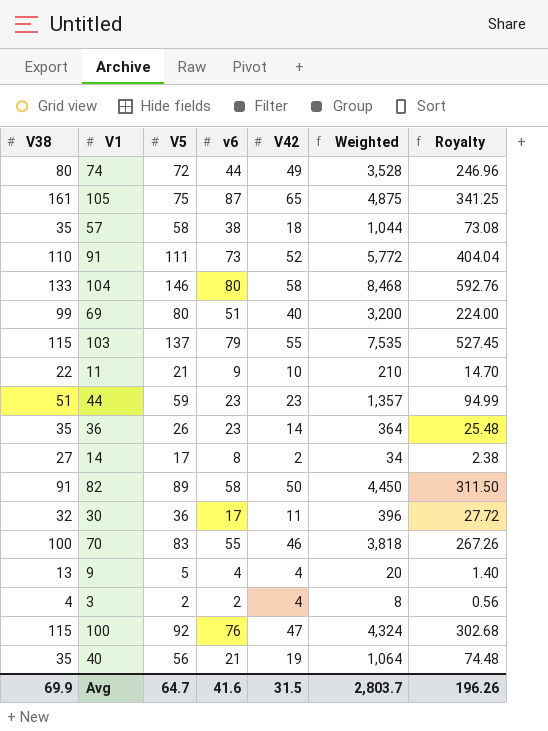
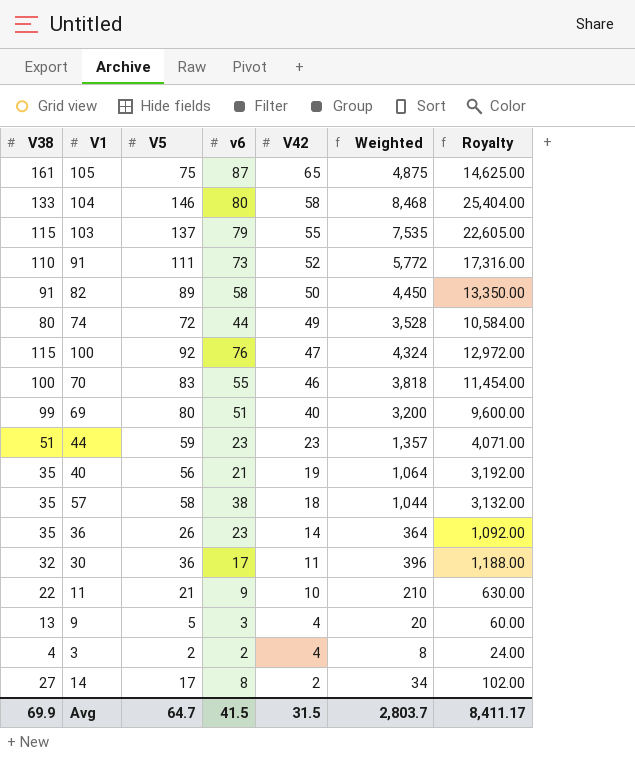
row order: none -> V42 descending
column Royalty | formula: [Weighted] * 0.07 -> [Weighted] * 3
9 | v6: 4 -> 3
Avg | v6: 41.6 -> 41.5
Avg | Royalty: 196.26 -> 8,411.17

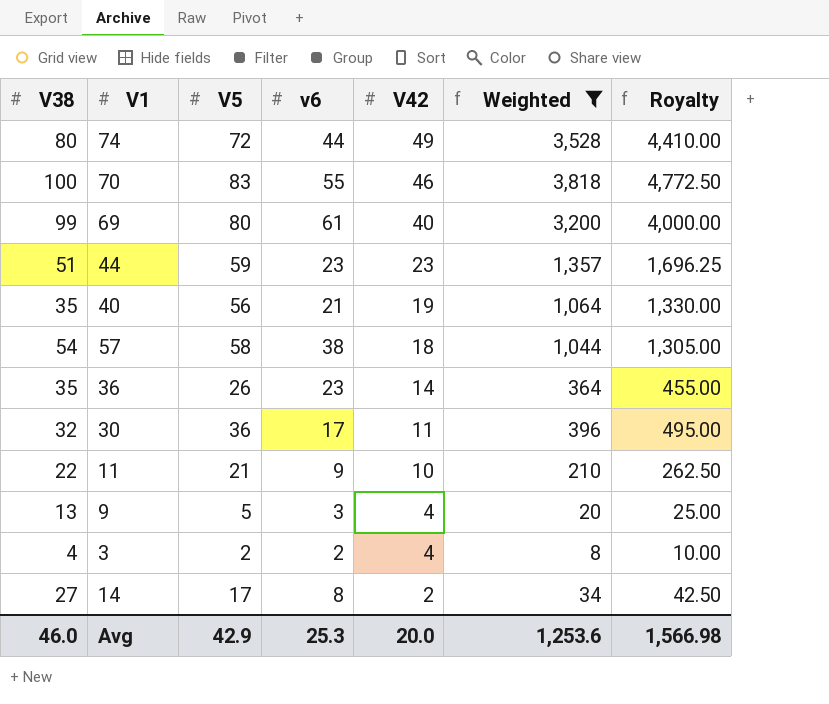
filter: none -> Weighted <= 3,818
column Royalty | formula: [Weighted] * 3 -> [Weighted] * 1.25
69 | v6: 51 -> 61
57 | V38: 35 -> 54
Avg | V38: 69.9 -> 46.0
Avg | V5: 64.7 -> 42.9
Avg | v6: 41.5 -> 25.3
Avg | V42: 31.5 -> 20.0
Avg | Weighted: 2,803.7 -> 1,253.6
Avg | Royalty: 8,411.17 -> 1,566.98

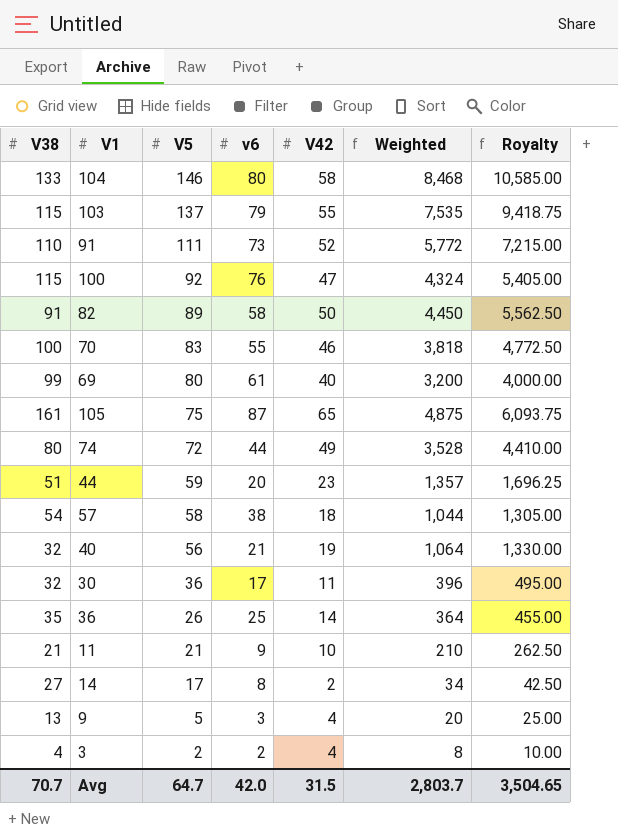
filter: Weighted <= 3,818 -> none
row order: V42 descending -> V5 descending
44 | v6: 23 -> 20
40 | V38: 35 -> 32
36 | v6: 23 -> 25
11 | V38: 22 -> 21
Avg | V38: 46.0 -> 70.7
Avg | V5: 42.9 -> 64.7
Avg | v6: 25.3 -> 42.0
Avg | V42: 20.0 -> 31.5
Avg | Weighted: 1,253.6 -> 2,803.7
Avg | Royalty: 1,566.98 -> 3,504.65

